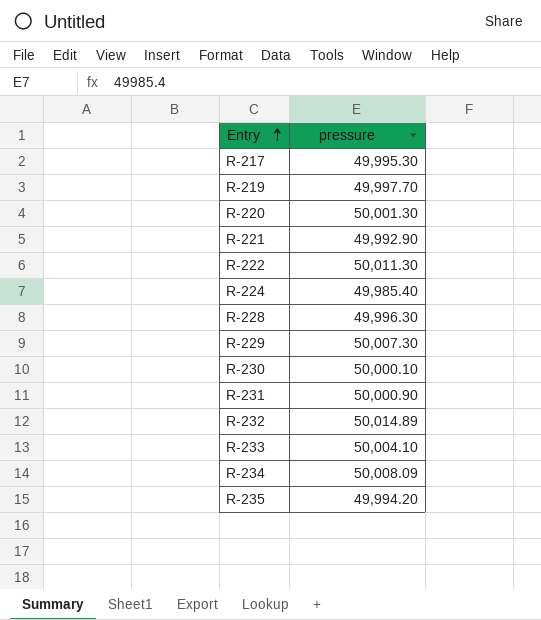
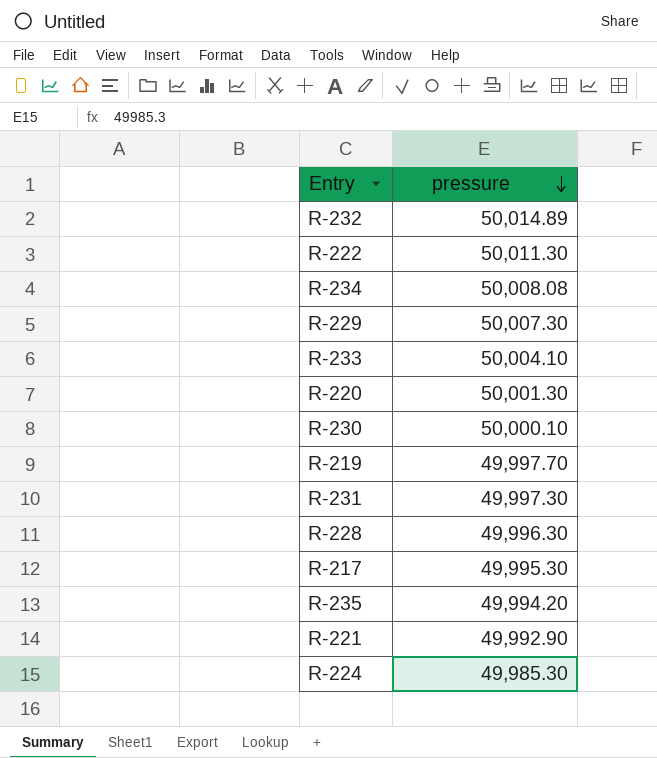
row order: Entry ascending -> pressure descending
R-234 | pressure: 50,008.09 -> 50,008.08
R-231 | pressure: 50,000.90 -> 49,997.30
R-224 | pressure: 49,985.40 -> 49,985.30

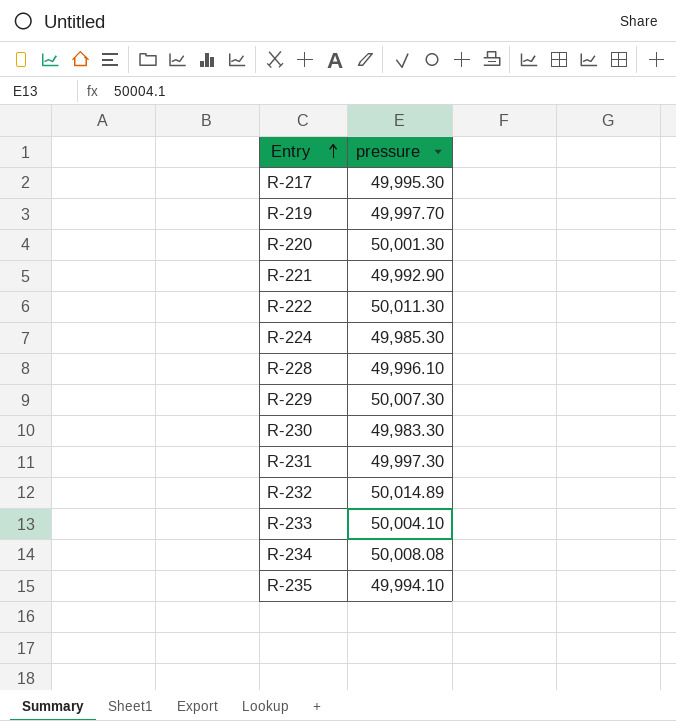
row order: pressure descending -> Entry ascending
R-228 | pressure: 49,996.30 -> 49,996.10
R-230 | pressure: 50,000.10 -> 49,983.30
R-235 | pressure: 49,994.20 -> 49,994.10

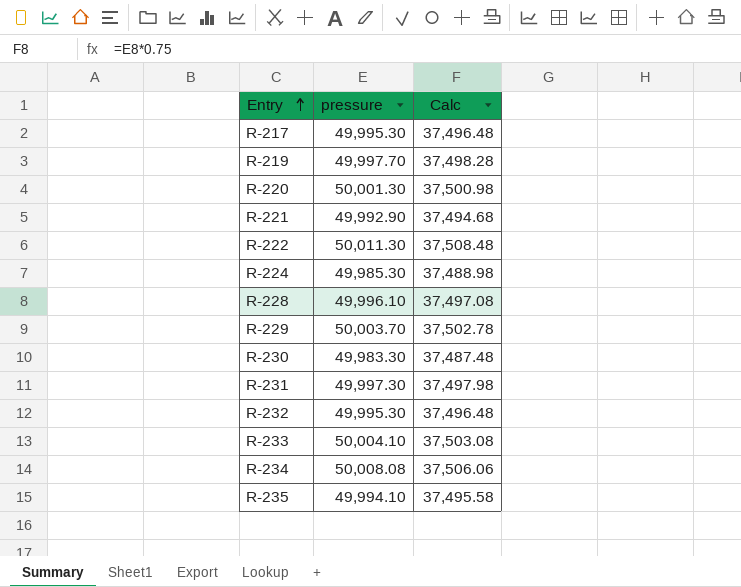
column Calc | formula: none -> [pressure] * 0.75
R-229 | pressure: 50,007.30 -> 50,003.70
R-232 | pressure: 50,014.89 -> 49,995.30

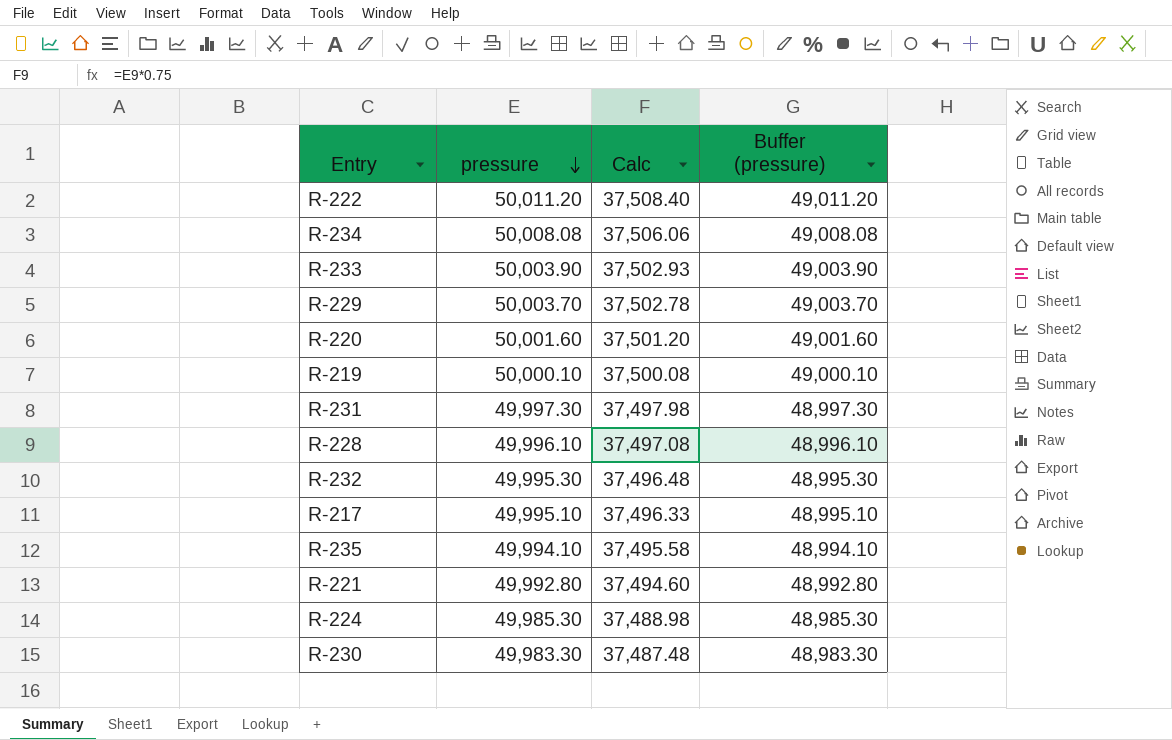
row order: Entry ascending -> pressure descending
column Buffer (pressure) | formula: none -> [pressure] - 1000
R-222 | pressure: 50,011.30 -> 50,011.20
R-222 | Calc: 37,508.48 -> 37,508.40
R-233 | pressure: 50,004.10 -> 50,003.90
R-233 | Calc: 37,503.08 -> 37,502.93
R-220 | pressure: 50,001.30 -> 50,001.60
R-220 | Calc: 37,500.98 -> 37,501.20
R-219 | pressure: 49,997.70 -> 50,000.10
R-219 | Calc: 37,498.28 -> 37,500.08
R-217 | pressure: 49,995.30 -> 49,995.10
R-217 | Calc: 37,496.48 -> 37,496.33
R-221 | pressure: 49,992.90 -> 49,992.80
R-221 | Calc: 37,494.68 -> 37,494.60

